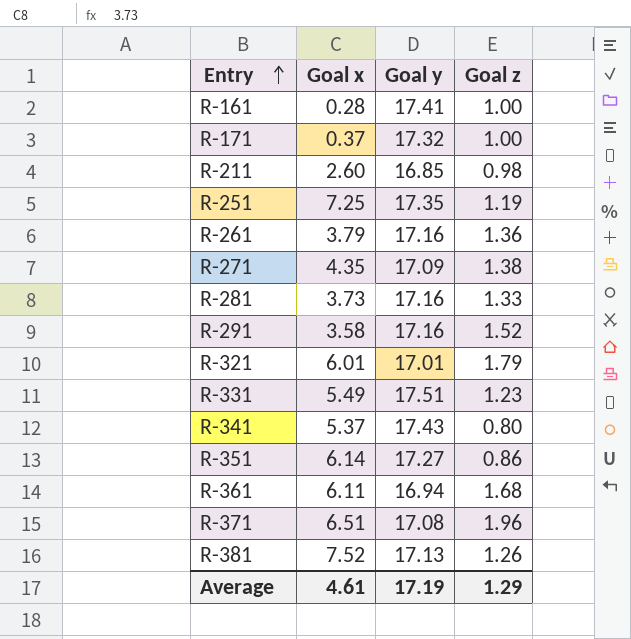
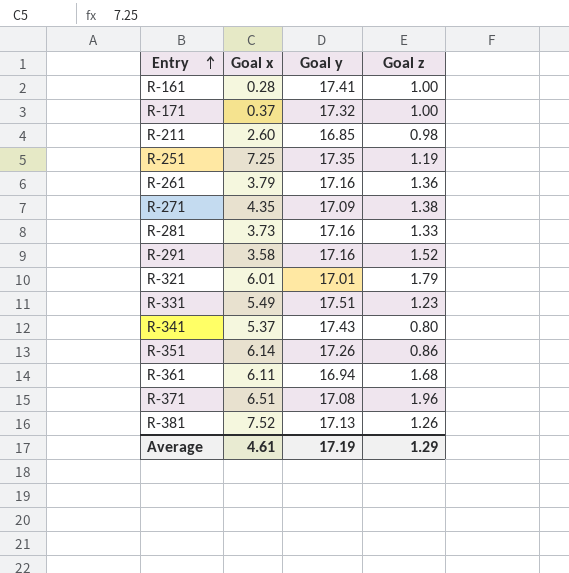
R-351 | Goal y: 17.27 -> 17.26

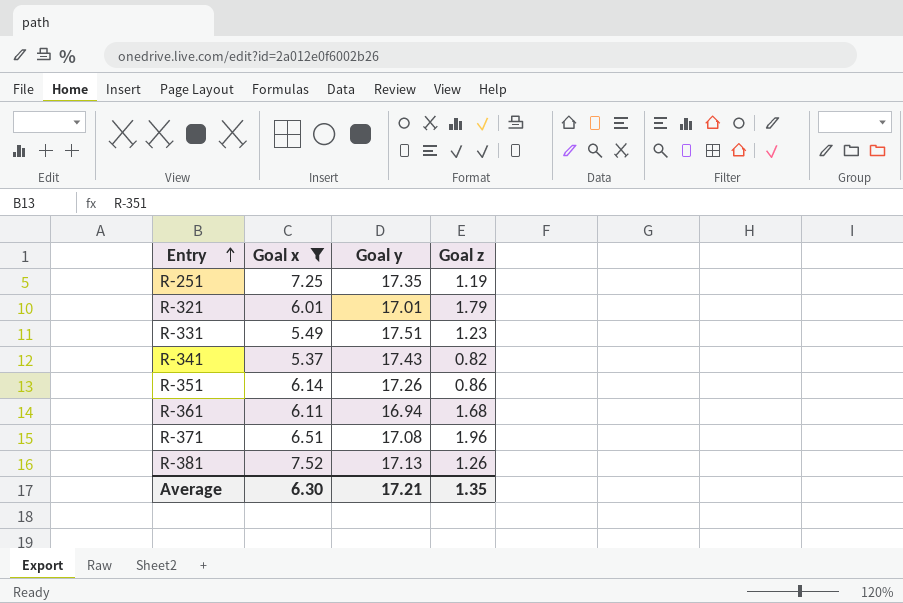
filter: none -> Goal x >= 5.37
R-341 | Goal z: 0.80 -> 0.82
Average | Goal x: 4.61 -> 6.30
Average | Goal y: 17.19 -> 17.21
Average | Goal z: 1.29 -> 1.35

